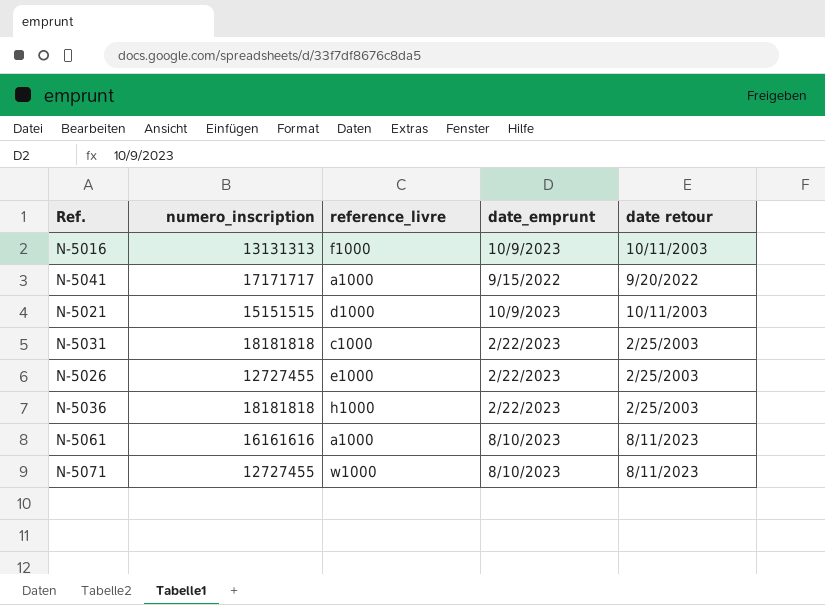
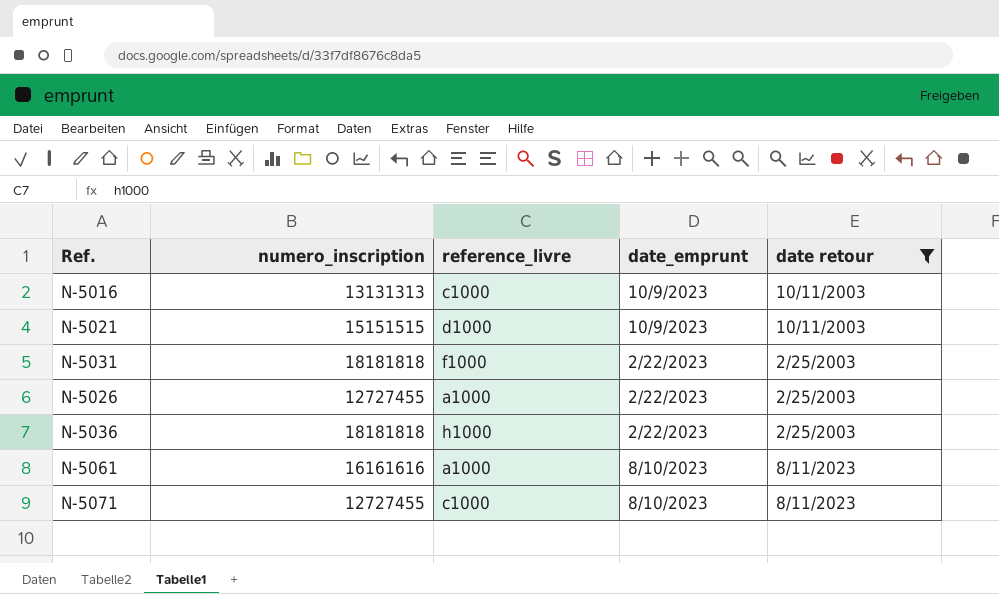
filter: none -> date retour != 9/20/2022
N-5016 | reference_livre: f1000 -> c1000
N-5031 | reference_livre: c1000 -> f1000
N-5026 | reference_livre: e1000 -> a1000
N-5071 | reference_livre: w1000 -> c1000

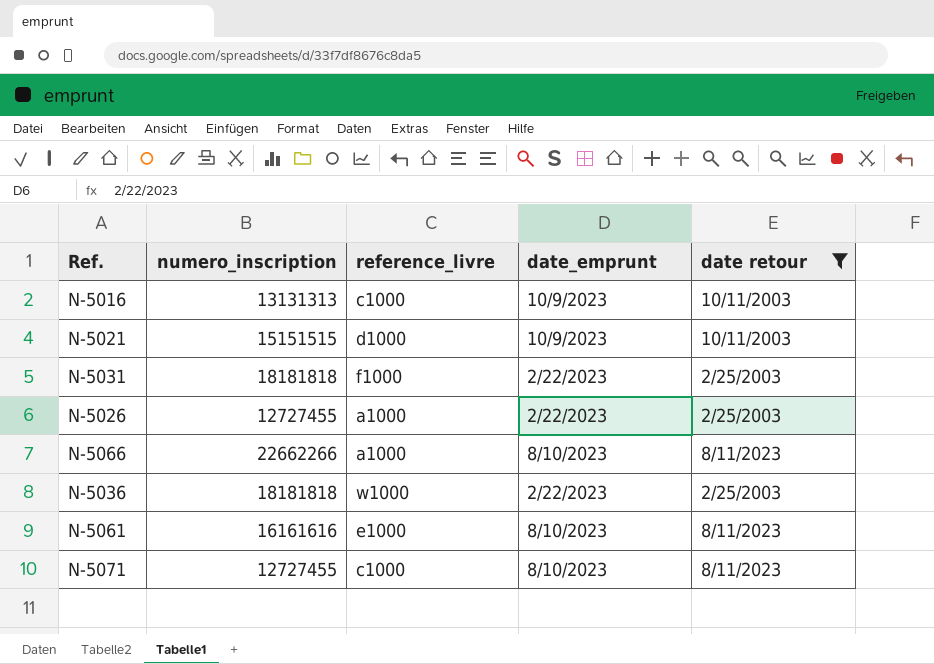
row N-5066: none -> 22662266 | a1000 | 8/10/2023 | 8/11/2023
N-5036 | reference_livre: h1000 -> w1000
N-5061 | reference_livre: a1000 -> e1000

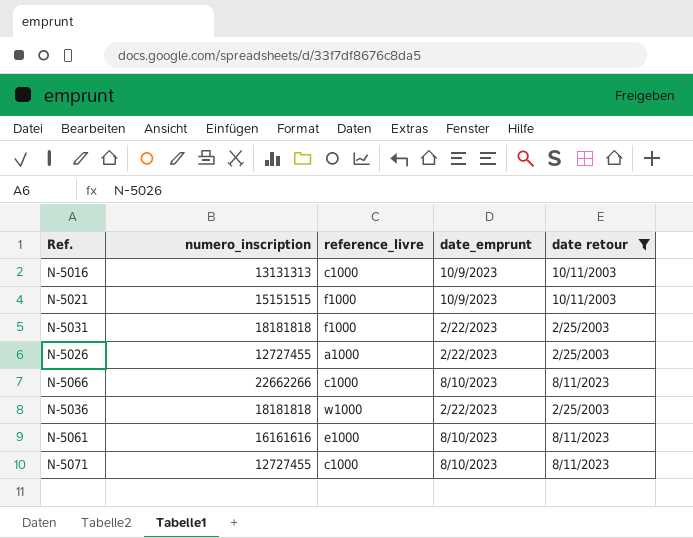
N-5021 | reference_livre: d1000 -> f1000
N-5066 | reference_livre: a1000 -> c1000

